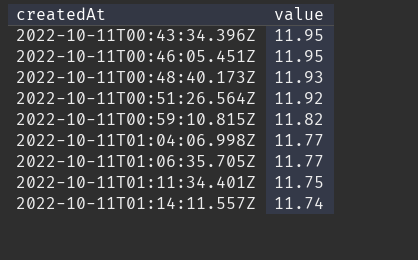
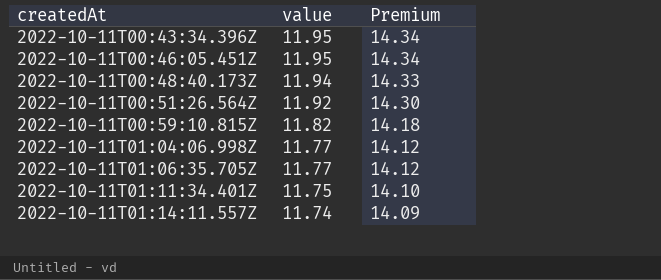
column Premium | formula: none -> [value] * 1.2
2022-10-11T00:48:40.173Z | value: 11.93 -> 11.94

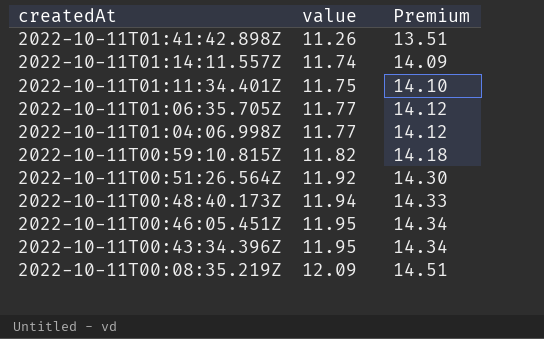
row order: createdAt ascending -> createdAt descending
row 2022-10-11T01:41:42.898Z: none -> 11.26 | 13.51
row 2022-10-11T00:08:35.219Z: none -> 12.09 | 14.51

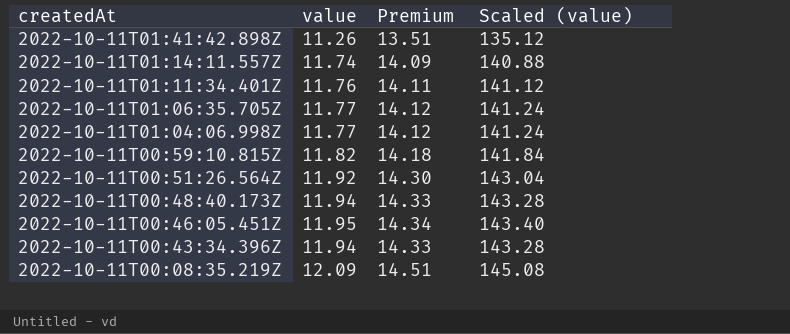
column Scaled (value) | formula: none -> [value] * 12
2022-10-11T01:11:34.401Z | value: 11.75 -> 11.76
2022-10-11T01:11:34.401Z | Premium: 14.10 -> 14.11
2022-10-11T00:43:34.396Z | value: 11.95 -> 11.94
2022-10-11T00:43:34.396Z | Premium: 14.34 -> 14.33

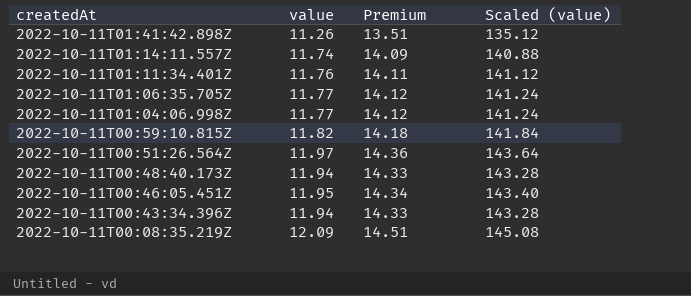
2022-10-11T00:51:26.564Z | value: 11.92 -> 11.97
2022-10-11T00:51:26.564Z | Premium: 14.30 -> 14.36
2022-10-11T00:51:26.564Z | Scaled (value): 143.04 -> 143.64

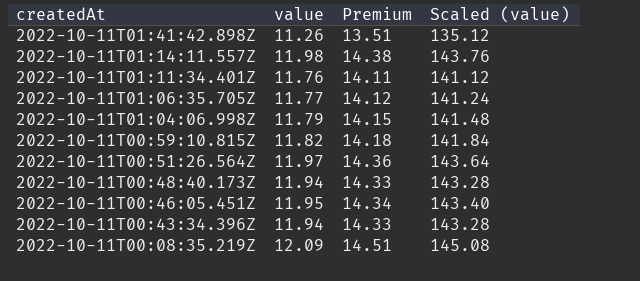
2022-10-11T01:14:11.557Z | value: 11.74 -> 11.98
2022-10-11T01:14:11.557Z | Premium: 14.09 -> 14.38
2022-10-11T01:14:11.557Z | Scaled (value): 140.88 -> 143.76
2022-10-11T01:04:06.998Z | value: 11.77 -> 11.79
2022-10-11T01:04:06.998Z | Premium: 14.12 -> 14.15
2022-10-11T01:04:06.998Z | Scaled (value): 141.24 -> 141.48

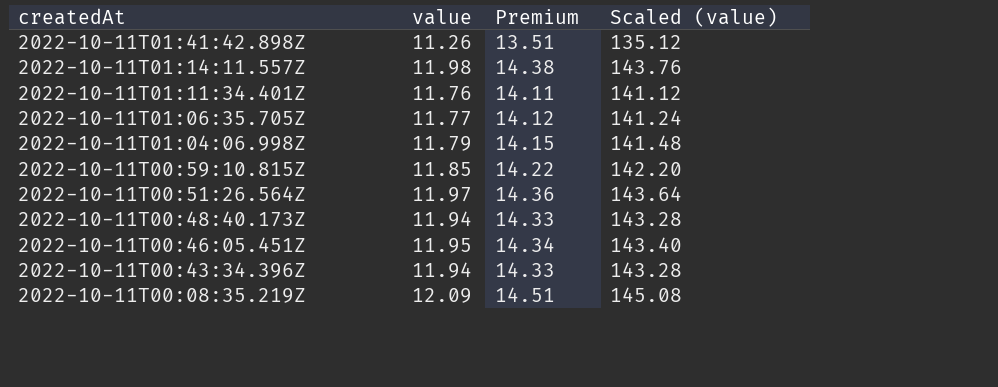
2022-10-11T00:59:10.815Z | value: 11.82 -> 11.85
2022-10-11T00:59:10.815Z | Premium: 14.18 -> 14.22
2022-10-11T00:59:10.815Z | Scaled (value): 141.84 -> 142.20

